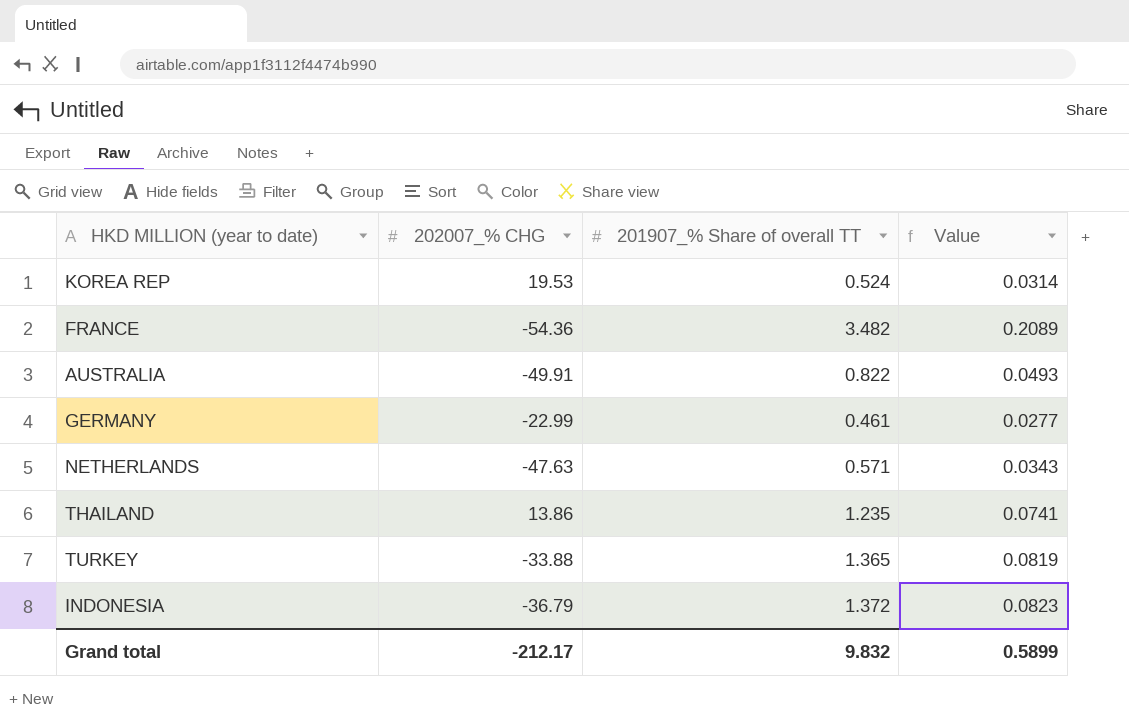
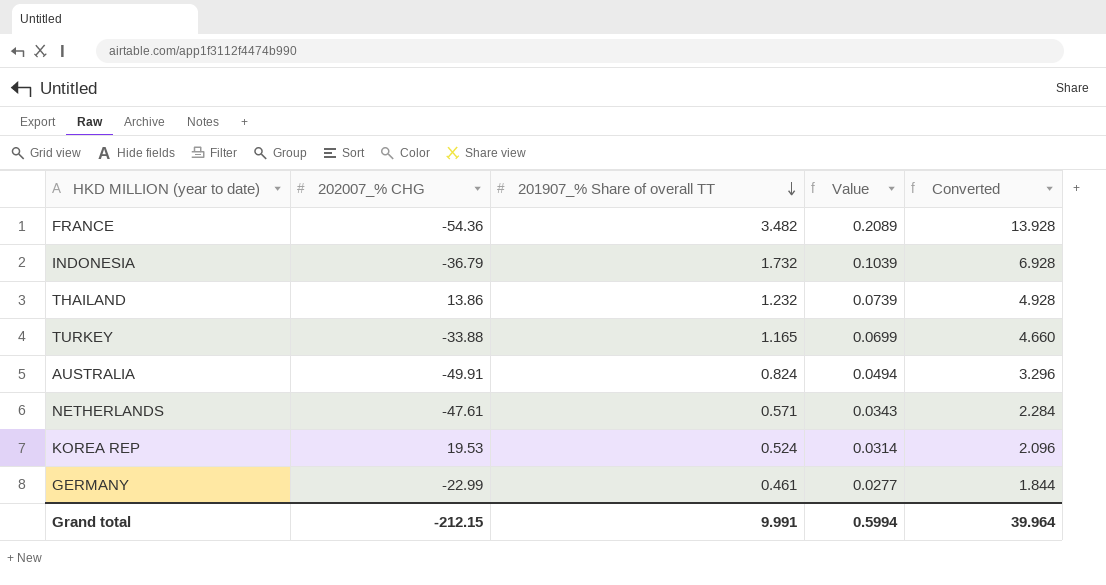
row order: none -> 201907_% Share of overall TT descending
column Converted | formula: none -> [201907_% Share of overall TT] * 4
INDONESIA | 201907_% Share of overall TT: 1.372 -> 1.732
INDONESIA | Value: 0.0823 -> 0.1039
THAILAND | 201907_% Share of overall TT: 1.235 -> 1.232
THAILAND | Value: 0.0741 -> 0.0739
TURKEY | 201907_% Share of overall TT: 1.365 -> 1.165
TURKEY | Value: 0.0819 -> 0.0699
AUSTRALIA | 201907_% Share of overall TT: 0.822 -> 0.824
AUSTRALIA | Value: 0.0493 -> 0.0494
NETHERLANDS | 202007_% CHG: -47.63 -> -47.61
Grand total | 202007_% CHG: -212.17 -> -212.15
Grand total | 201907_% Share of overall TT: 9.832 -> 9.991
Grand total | Value: 0.5899 -> 0.5994

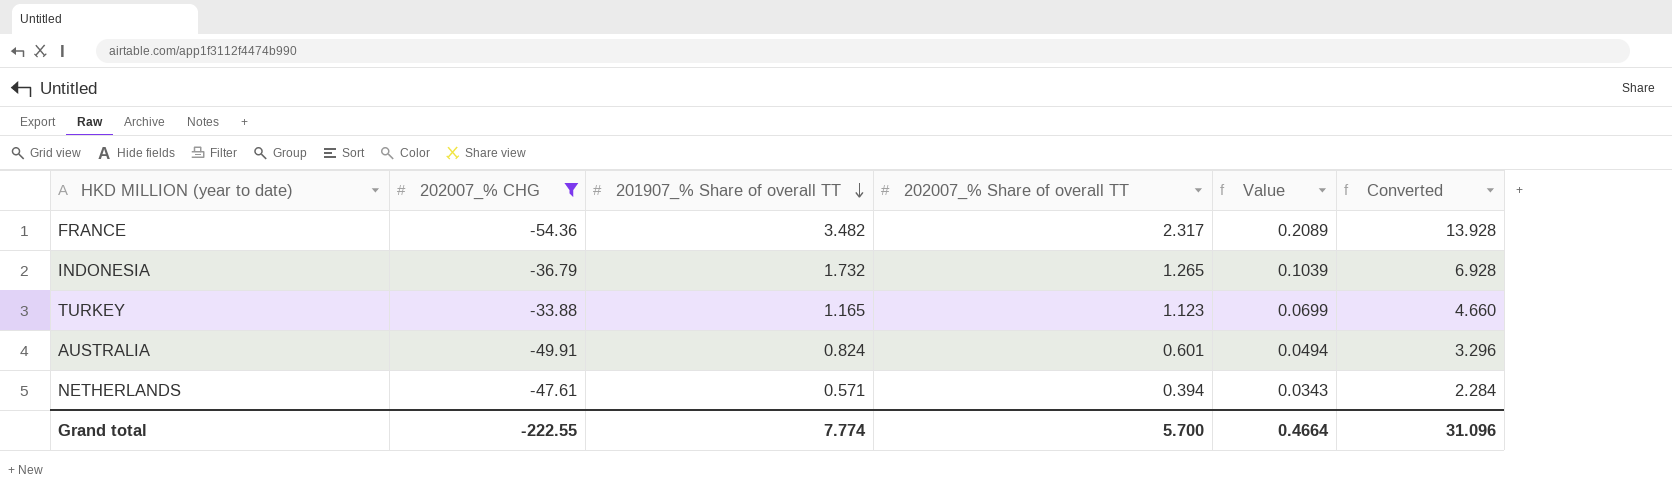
filter: none -> 202007_% CHG <= -33.88
column 202007_% Share of overall TT | position: none -> 4
Grand total | 202007_% CHG: -212.15 -> -222.55
Grand total | 201907_% Share of overall TT: 9.991 -> 7.774
Grand total | Value: 0.5994 -> 0.4664
Grand total | Converted: 39.964 -> 31.096

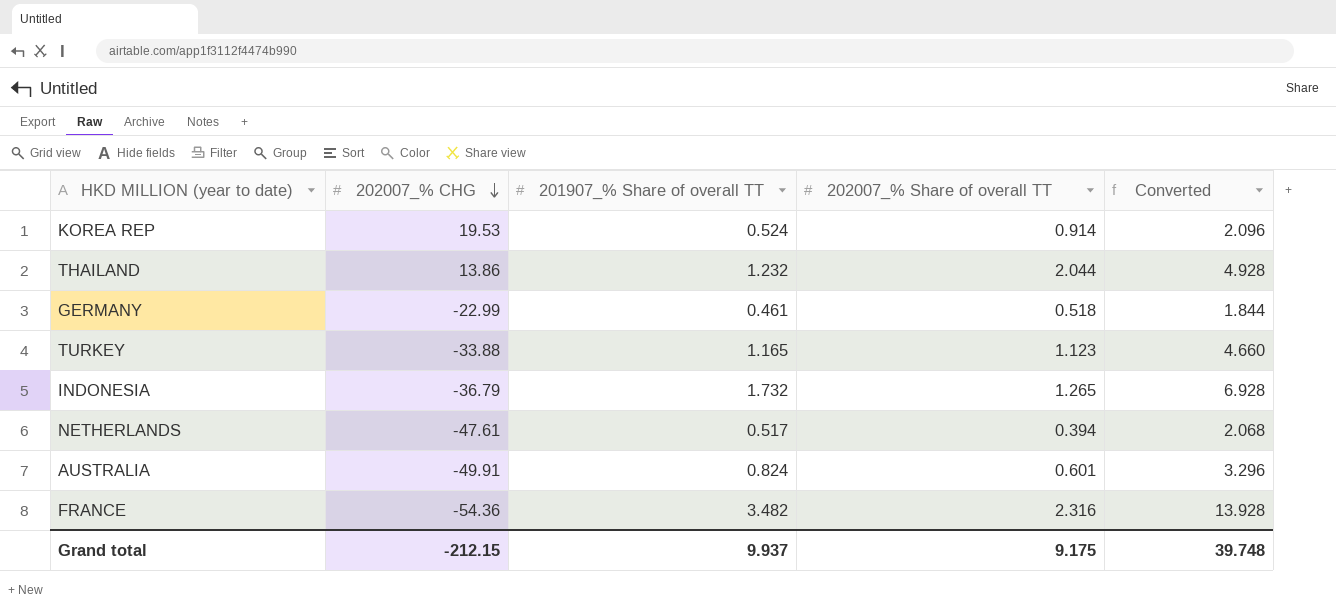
filter: 202007_% CHG <= -33.88 -> none
row order: 201907_% Share of overall TT descending -> 202007_% CHG descending
column Value | formula: [201907_% Share of overall TT] * 0.06 -> none
NETHERLANDS | 201907_% Share of overall TT: 0.571 -> 0.517
NETHERLANDS | Converted: 2.284 -> 2.068
FRANCE | 202007_% Share of overall TT: 2.317 -> 2.316
Grand total | 202007_% CHG: -222.55 -> -212.15
Grand total | 201907_% Share of overall TT: 7.774 -> 9.937
Grand total | 202007_% Share of overall TT: 5.700 -> 9.175
Grand total | Converted: 31.096 -> 39.748

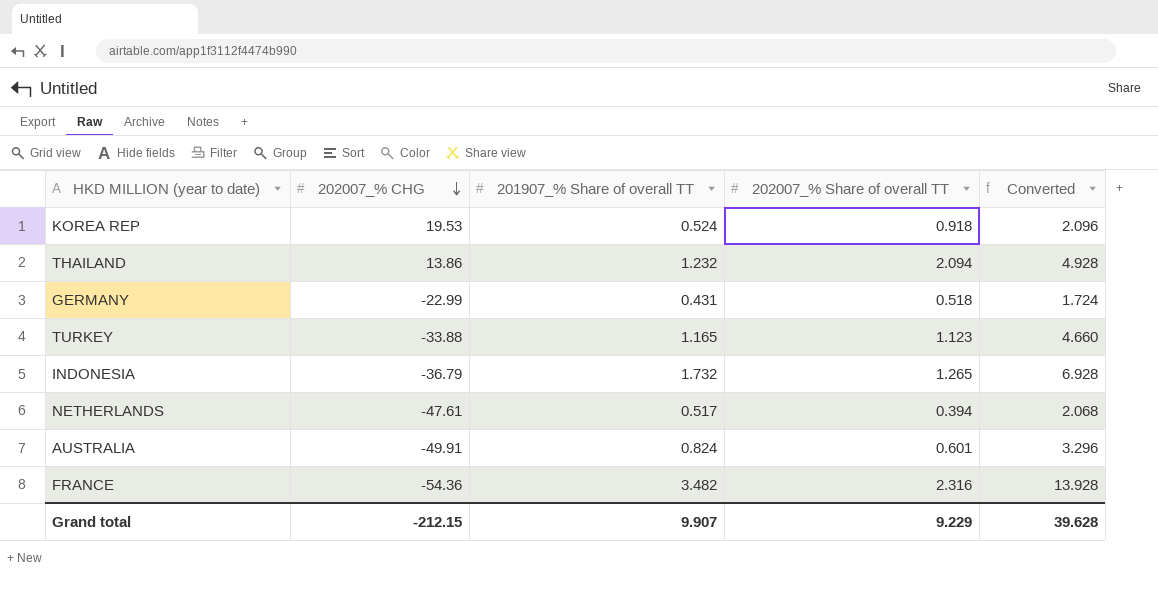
KOREA REP | 202007_% Share of overall TT: 0.914 -> 0.918
THAILAND | 202007_% Share of overall TT: 2.044 -> 2.094
GERMANY | 201907_% Share of overall TT: 0.461 -> 0.431
GERMANY | Converted: 1.844 -> 1.724
Grand total | 201907_% Share of overall TT: 9.937 -> 9.907
Grand total | 202007_% Share of overall TT: 9.175 -> 9.229
Grand total | Converted: 39.748 -> 39.628

